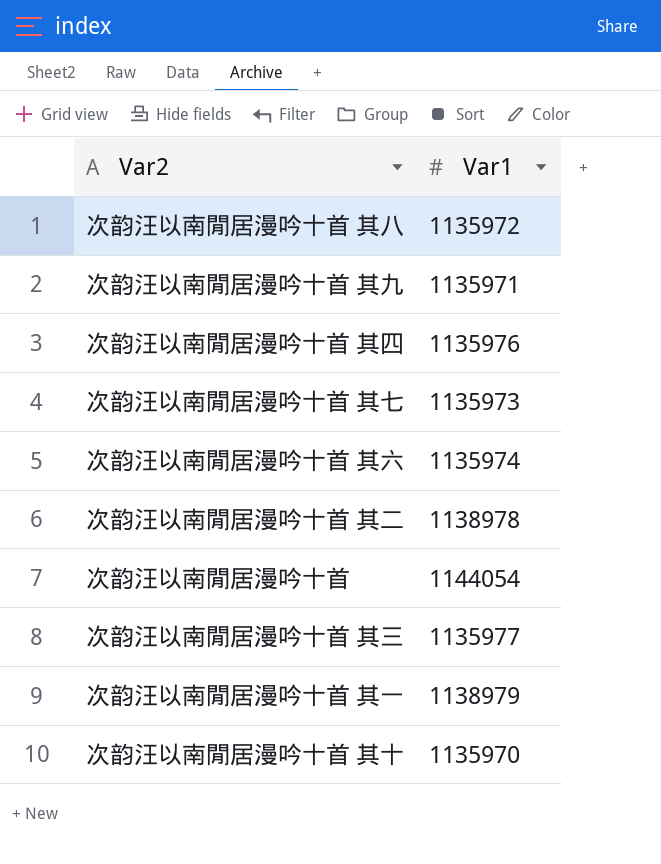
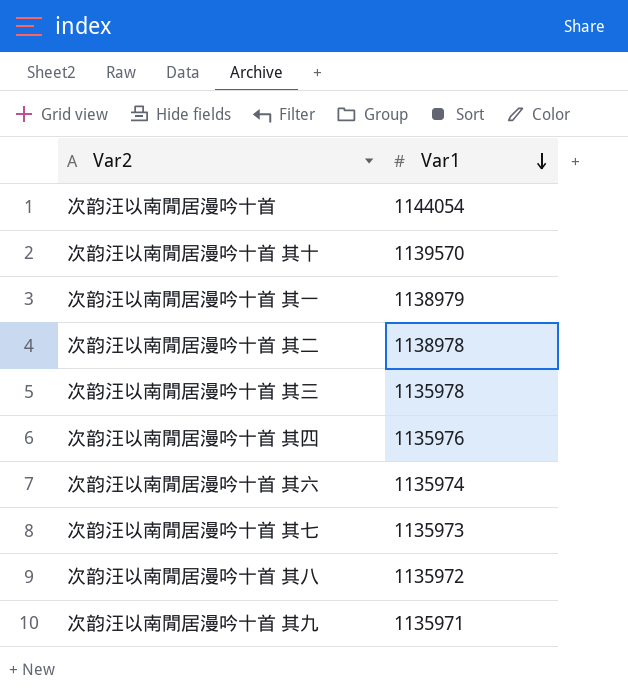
row order: none -> Var1 descending
次韵汪以南閒居漫吟十首 其十 | Var1: 1135970 -> 1139570
次韵汪以南閒居漫吟十首 其三 | Var1: 1135977 -> 1135978

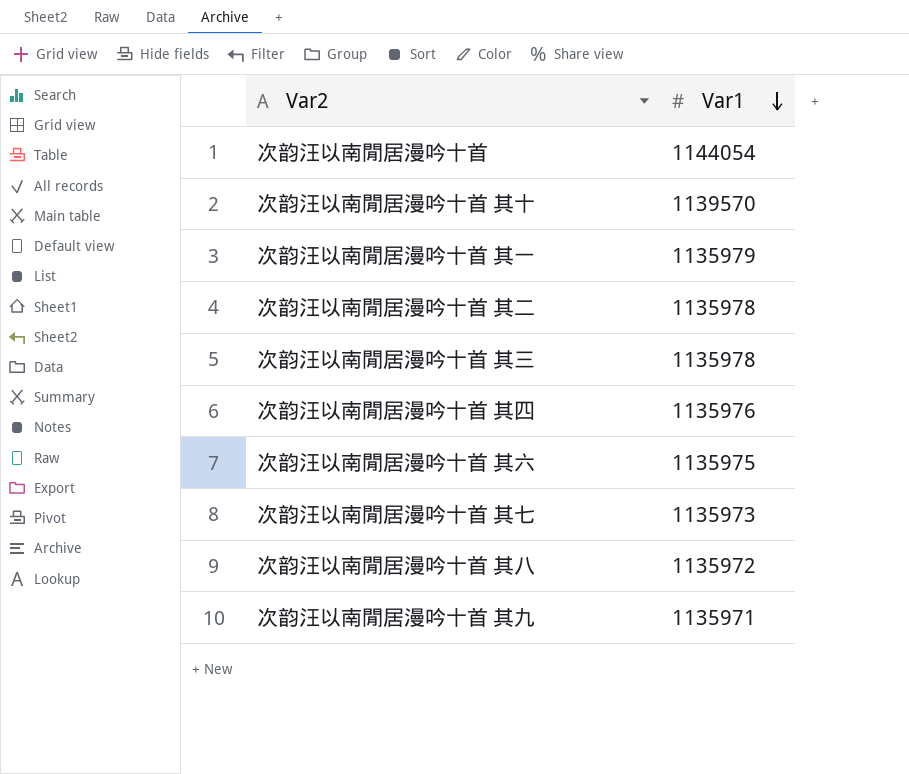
次韵汪以南閒居漫吟十首 其一 | Var1: 1138979 -> 1135979
次韵汪以南閒居漫吟十首 其二 | Var1: 1138978 -> 1135978
次韵汪以南閒居漫吟十首 其六 | Var1: 1135974 -> 1135975

